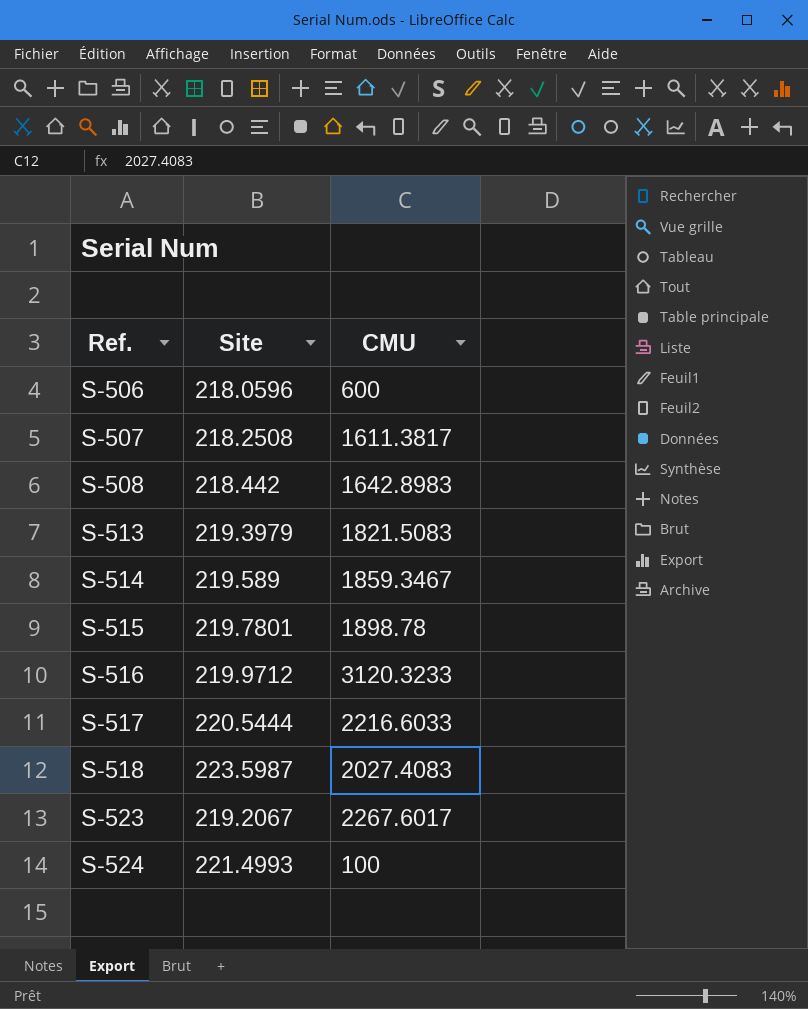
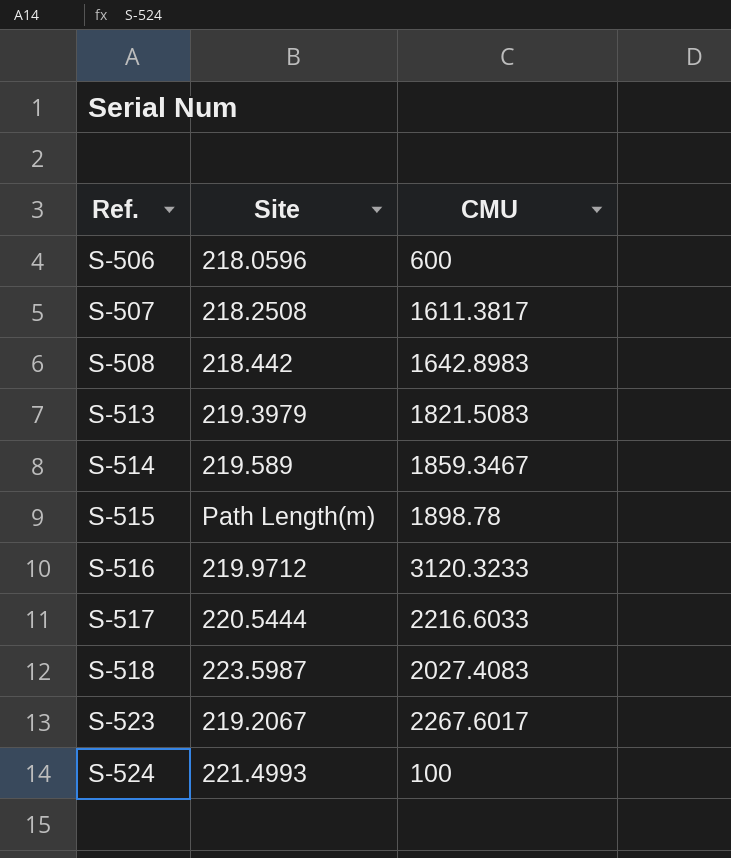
S-515 | Site: 219.7801 -> Path Length(m)

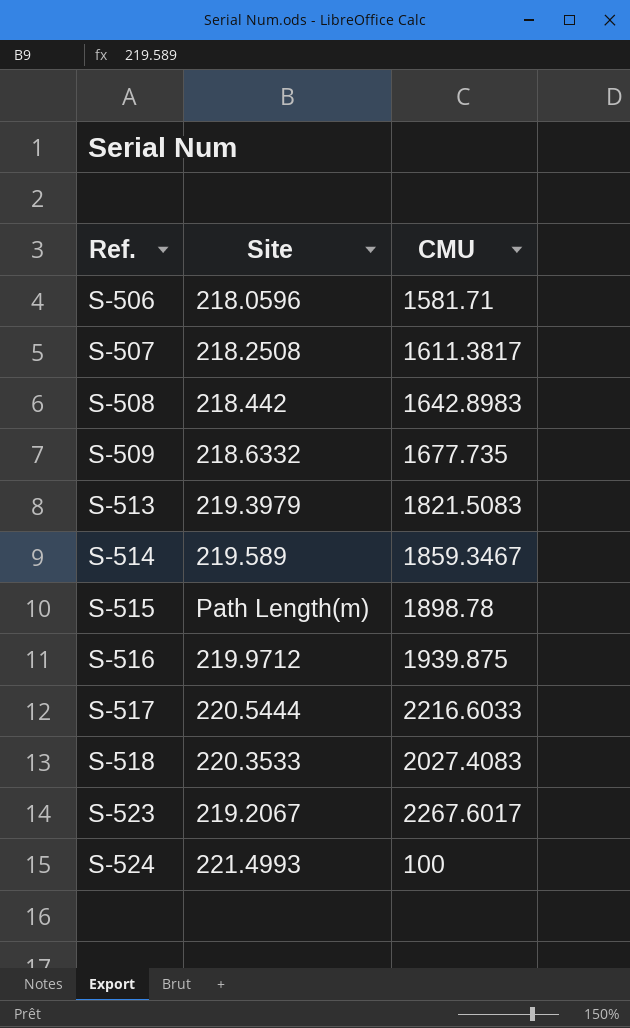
S-506 | CMU: 600 -> 1581.71
row S-509: none -> 218.6332 | 1677.735
S-516 | CMU: 3120.3233 -> 1939.875
S-518 | Site: 223.5987 -> 220.3533

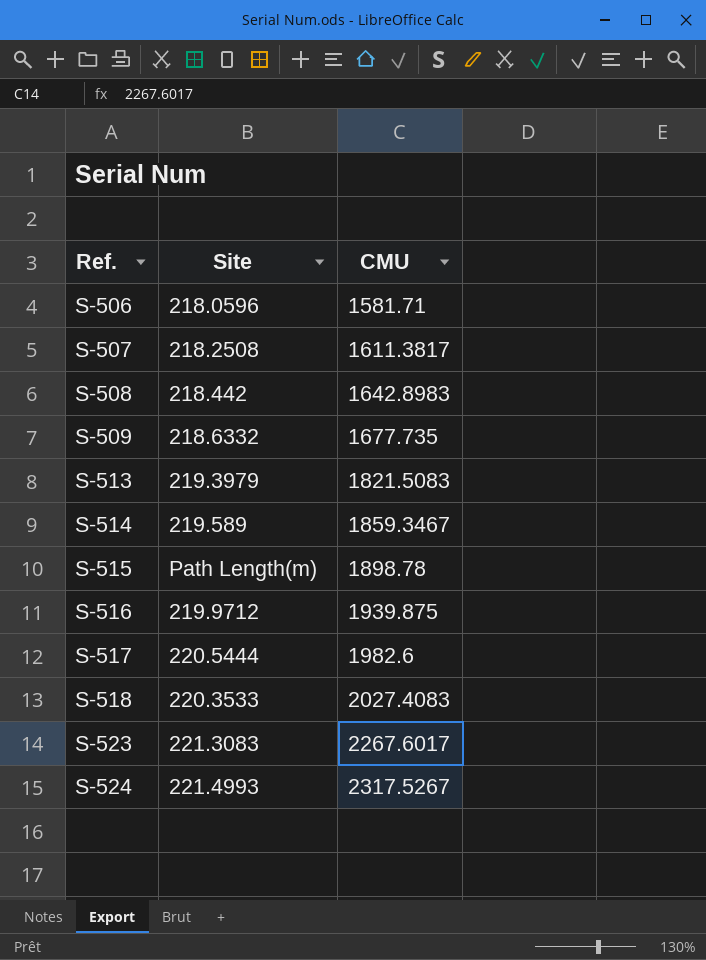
S-517 | CMU: 2216.6033 -> 1982.6
S-523 | Site: 219.2067 -> 221.3083
S-524 | CMU: 100 -> 2317.5267

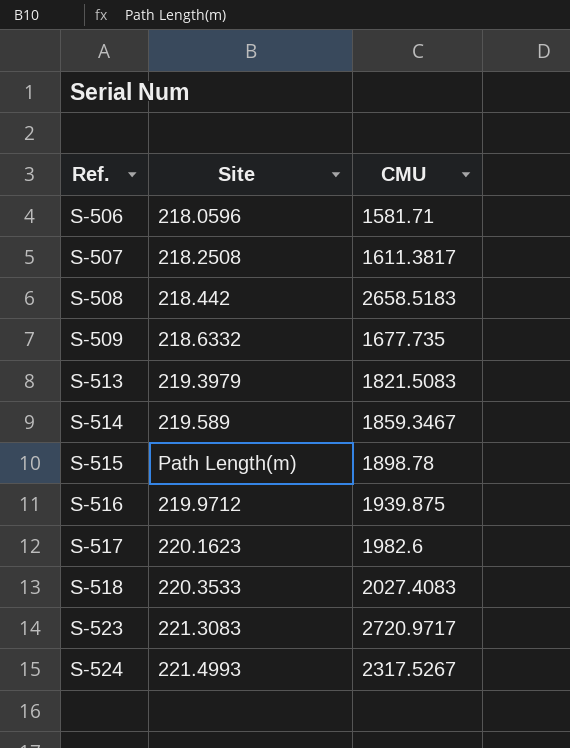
S-508 | CMU: 1642.8983 -> 2658.5183
S-517 | Site: 220.5444 -> 220.1623
S-523 | CMU: 2267.6017 -> 2720.9717

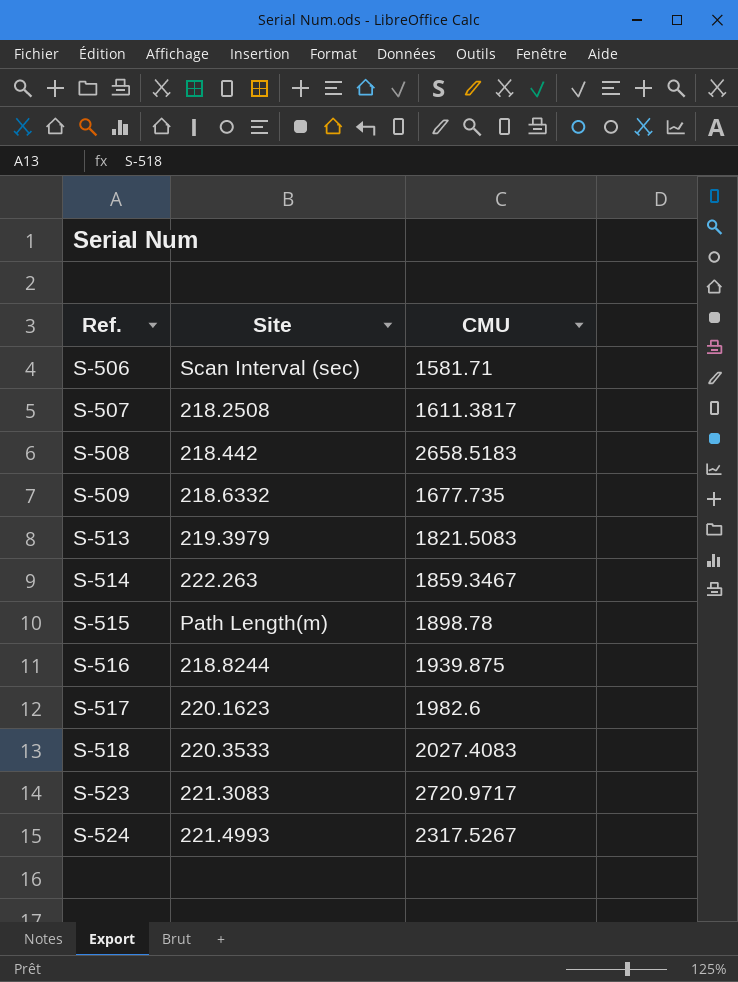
S-506 | Site: 218.0596 -> Scan Interval (sec)
S-514 | Site: 219.589 -> 222.263
S-516 | Site: 219.9712 -> 218.8244

